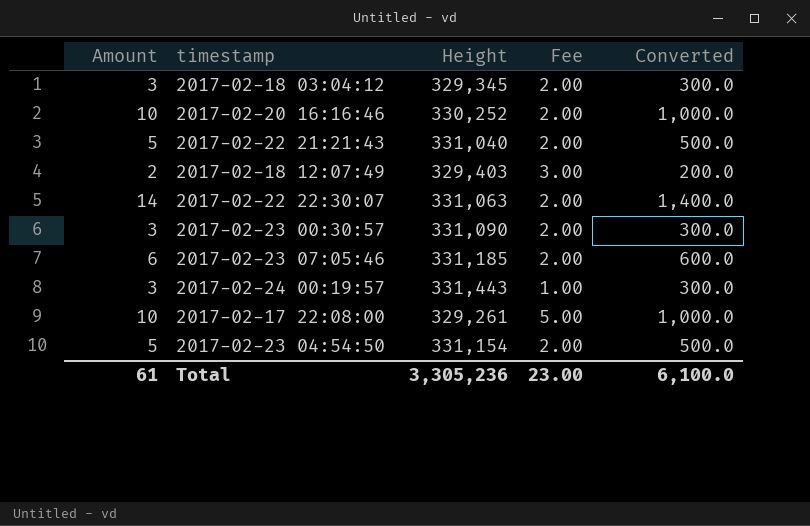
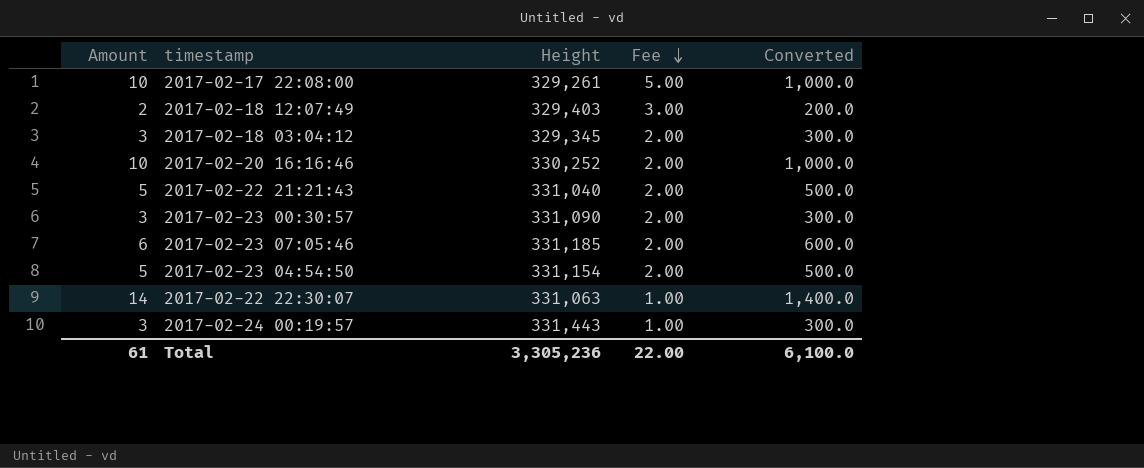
row order: none -> Fee descending
2017-02-22 22:30:07 | Fee: 2.00 -> 1.00
Total | Fee: 23.00 -> 22.00

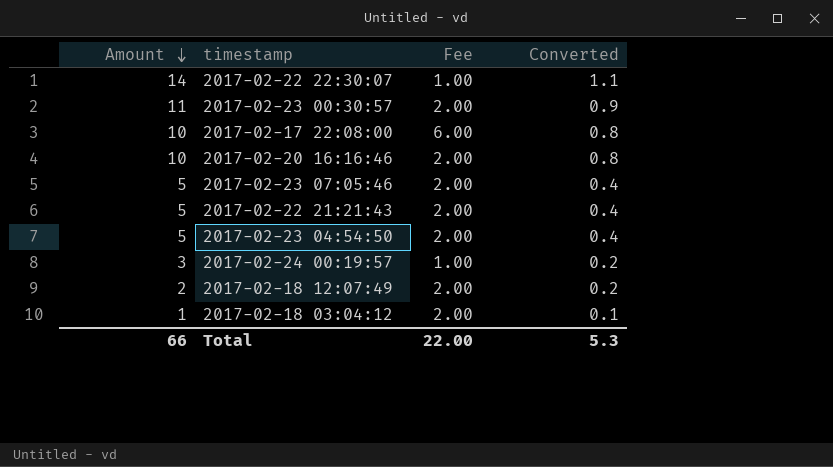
row order: Fee descending -> Amount descending
column Height | position: 3 -> none
column Converted | formula: [Amount] * 100 -> [Amount] * 0.08
2017-02-23 00:30:57 | Amount: 3 -> 11
2017-02-17 22:08:00 | Fee: 5.00 -> 6.00
2017-02-23 07:05:46 | Amount: 6 -> 5
2017-02-18 12:07:49 | Fee: 3.00 -> 2.00
2017-02-18 03:04:12 | Amount: 3 -> 1
Total | Amount: 61 -> 66
Total | Converted: 6,100.0 -> 5.3

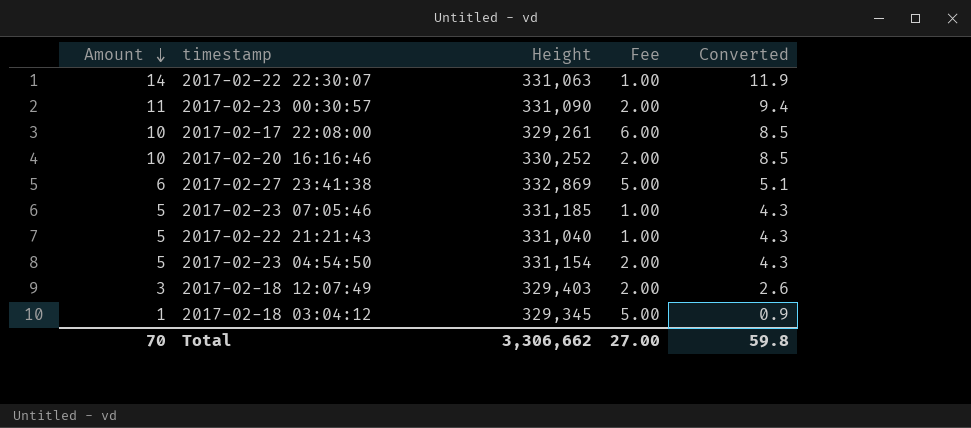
column Height | position: none -> 3
column Converted | formula: [Amount] * 0.08 -> [Amount] * 0.85
row 2017-02-24 00:19:57: 3 | 1.00 | 0.2 -> none
row 2017-02-27 23:41:38: none -> 6 | 332,869 | 5.00 | 5.1
2017-02-23 07:05:46 | Fee: 2.00 -> 1.00
2017-02-22 21:21:43 | Fee: 2.00 -> 1.00
2017-02-18 12:07:49 | Amount: 2 -> 3
2017-02-18 03:04:12 | Fee: 2.00 -> 5.00
Total | Amount: 66 -> 70
Total | Fee: 22.00 -> 27.00
Total | Converted: 5.3 -> 59.8

